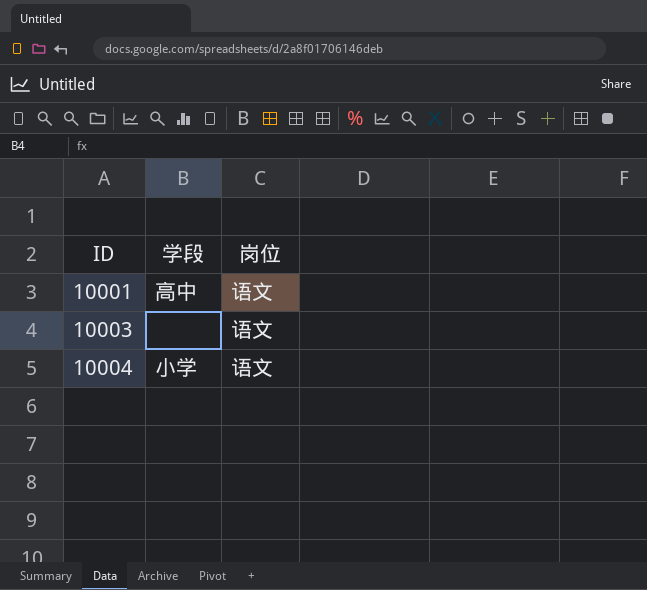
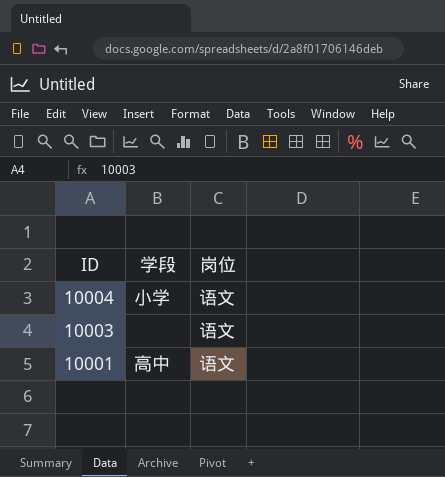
row order: ID ascending -> ID descending

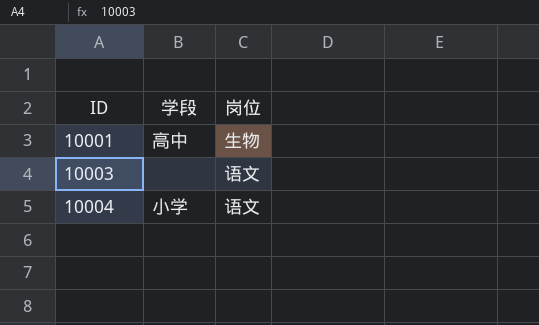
row order: ID descending -> ID ascending
10001 | 岗位: 语文 -> 生物

